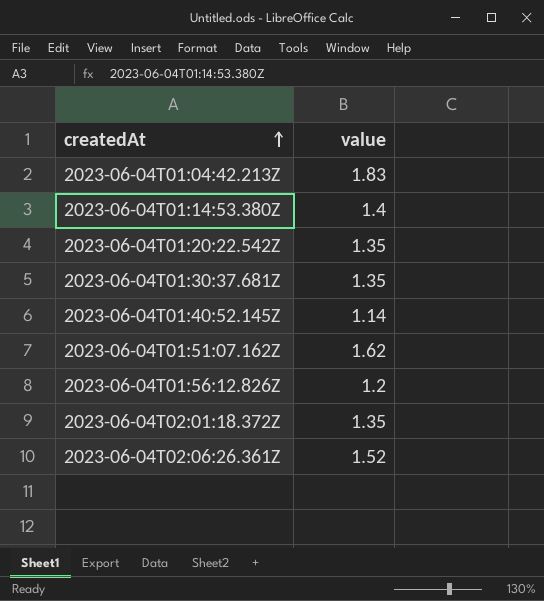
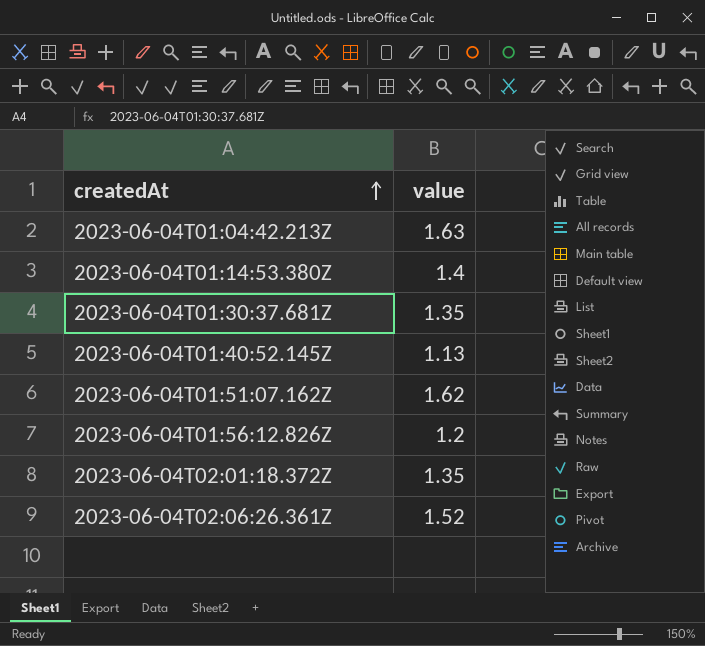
row 2023-06-04T01:20:22.542Z: 1.35 -> none
2023-06-04T01:04:42.213Z | value: 1.83 -> 1.63
2023-06-04T01:40:52.145Z | value: 1.14 -> 1.13

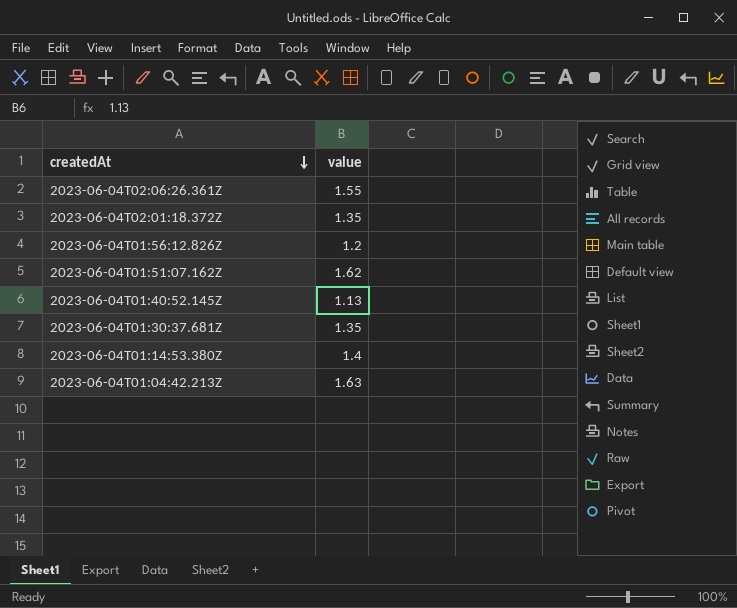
row order: createdAt ascending -> createdAt descending
2023-06-04T02:06:26.361Z | value: 1.52 -> 1.55

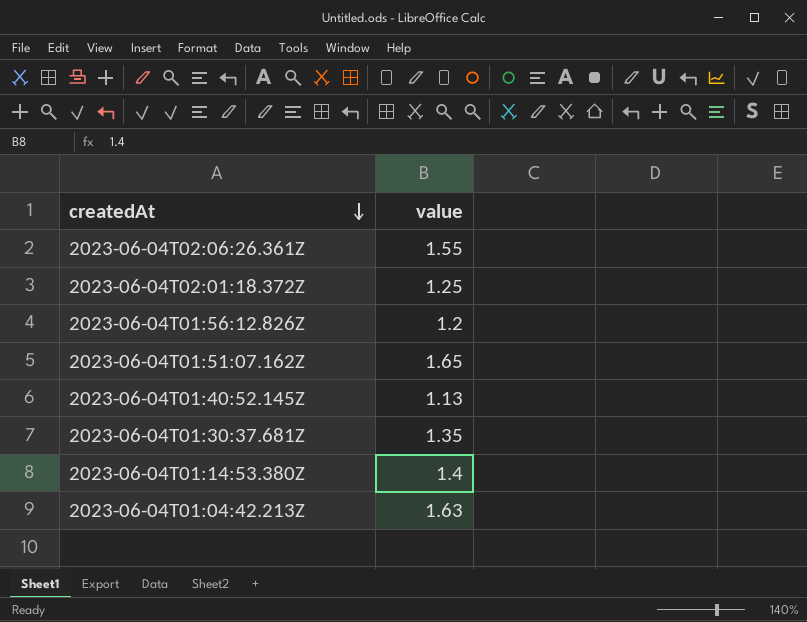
2023-06-04T02:01:18.372Z | value: 1.35 -> 1.25
2023-06-04T01:51:07.162Z | value: 1.62 -> 1.65

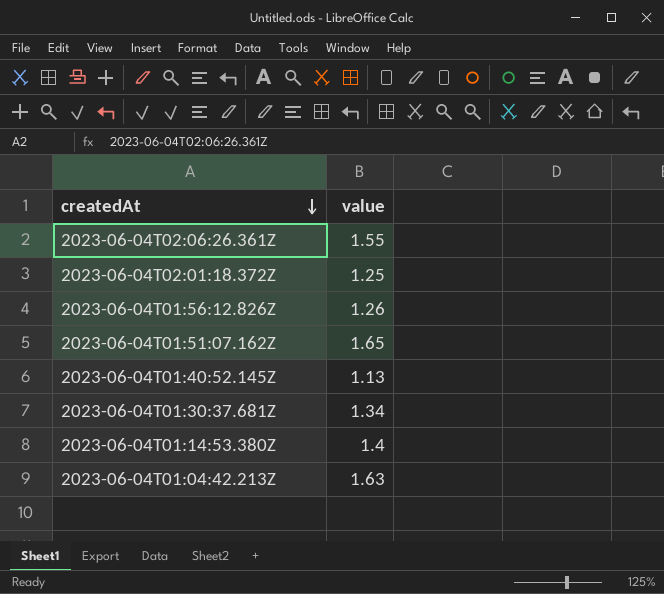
2023-06-04T01:56:12.826Z | value: 1.2 -> 1.26
2023-06-04T01:30:37.681Z | value: 1.35 -> 1.34

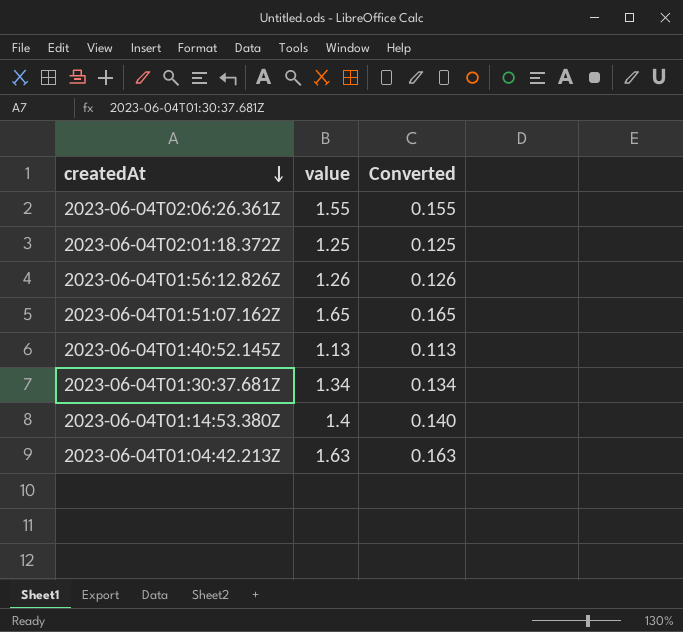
column Converted | formula: none -> [value] * 0.1

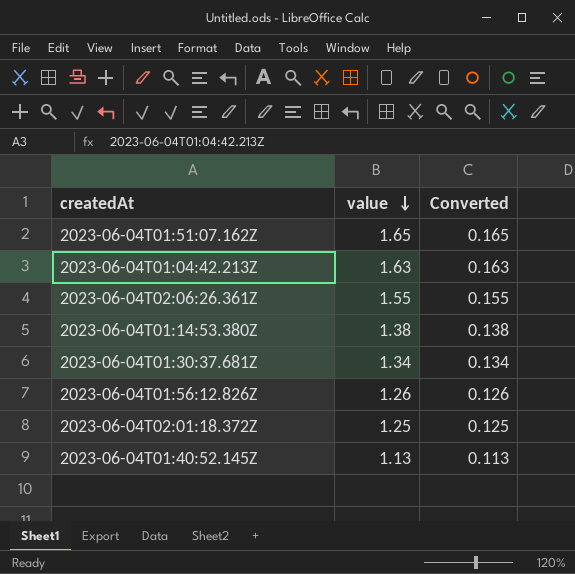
row order: createdAt descending -> value descending
2023-06-04T01:14:53.380Z | value: 1.4 -> 1.38
2023-06-04T01:14:53.380Z | Converted: 0.140 -> 0.138

